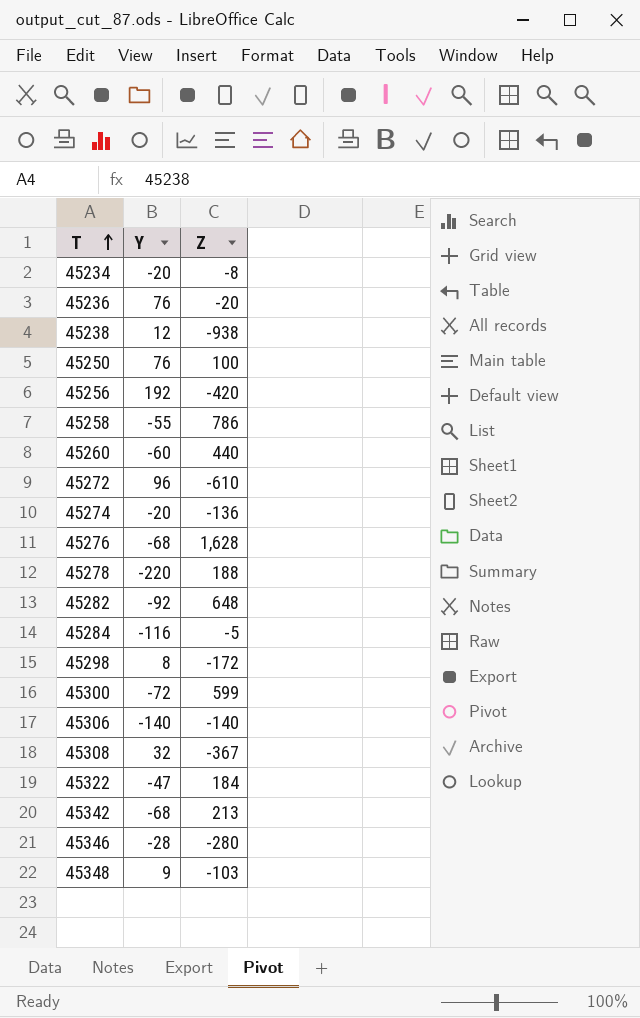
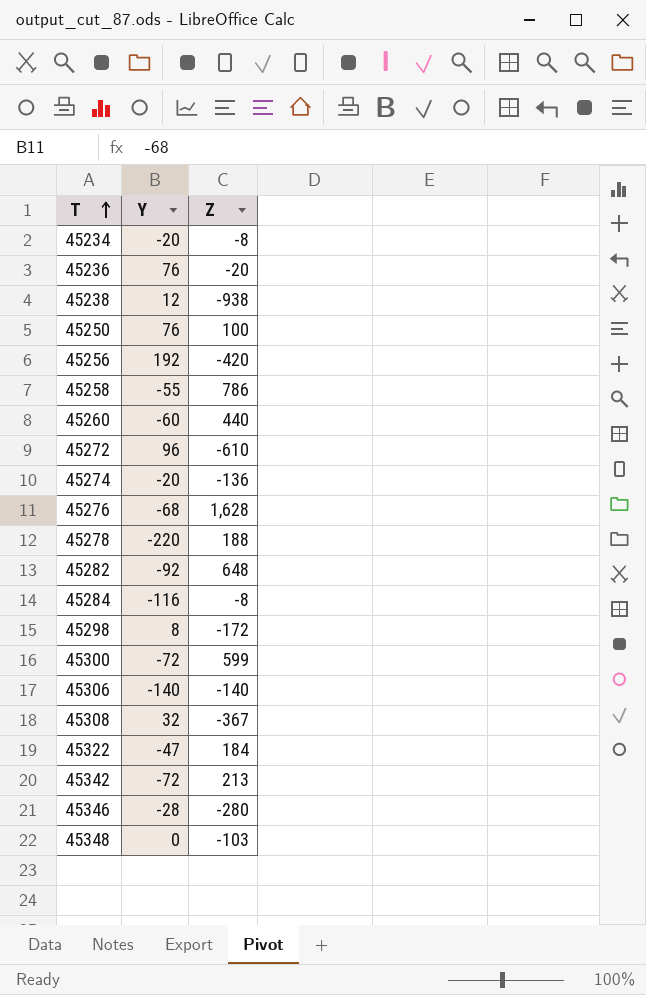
45284 | Z: -5 -> -8
45342 | Y: -68 -> -72
45348 | Y: 9 -> 0

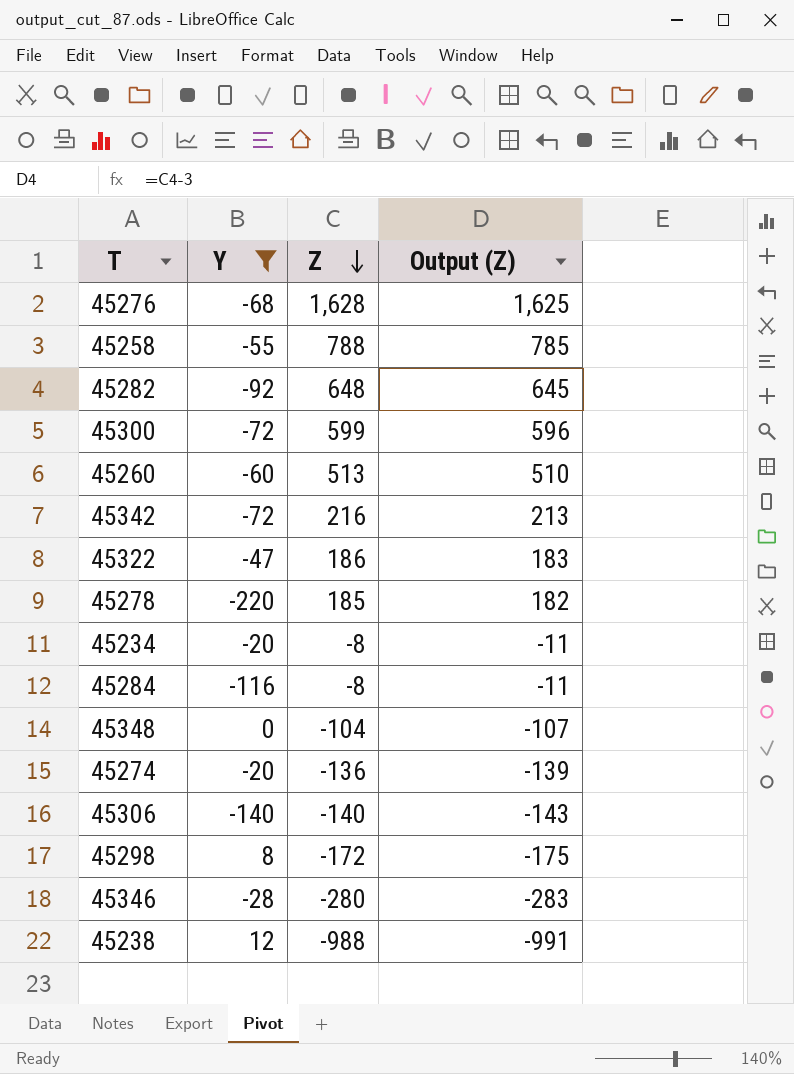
filter: none -> Y <= 12
row order: T ascending -> Z descending
column Output (Z) | formula: none -> [Z] - 3
45258 | Z: 786 -> 788
45260 | Z: 440 -> 513
45342 | Z: 213 -> 216
45322 | Z: 184 -> 186
45278 | Z: 188 -> 185
45348 | Z: -103 -> -104
45238 | Z: -938 -> -988

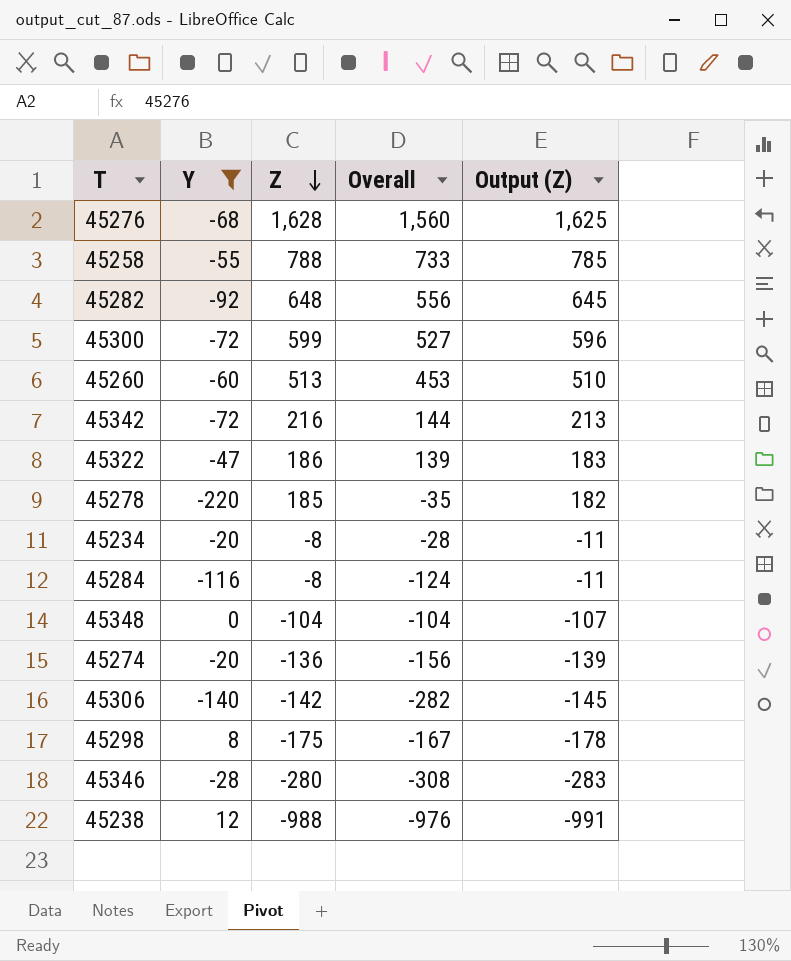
column Overall | formula: none -> [Y] + [Z]
45306 | Z: -140 -> -142
45306 | Output (Z): -143 -> -145
45298 | Z: -172 -> -175
45298 | Output (Z): -175 -> -178

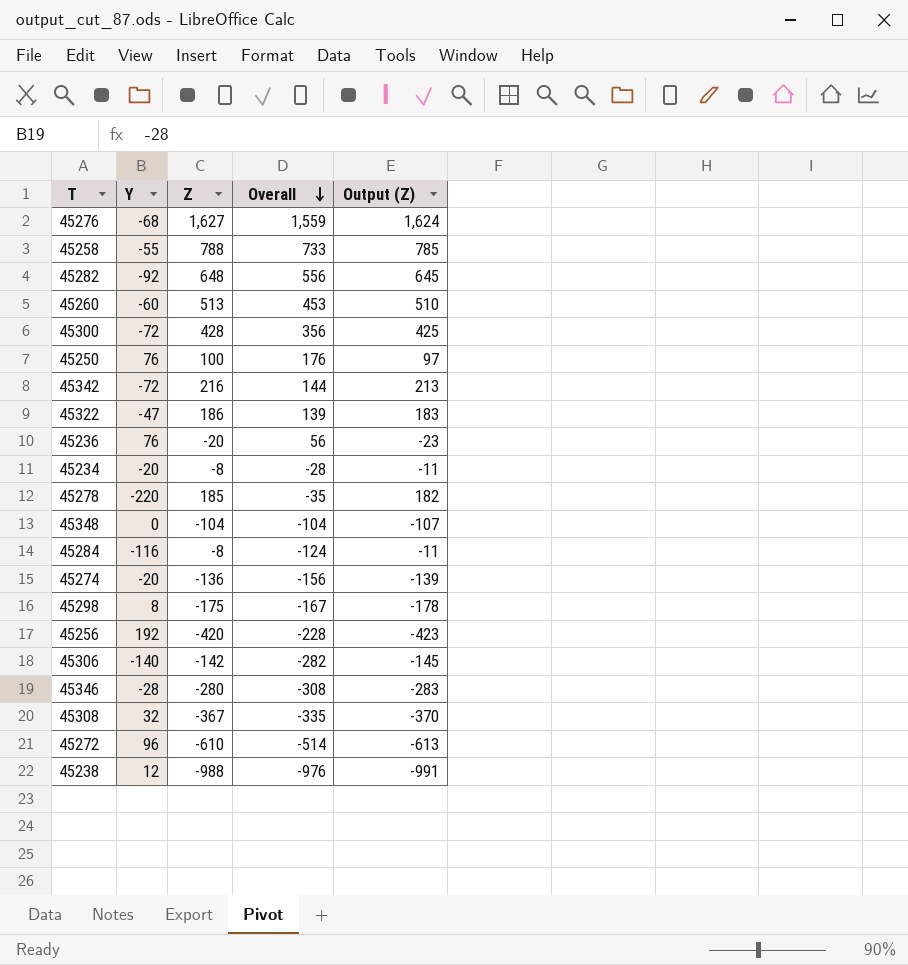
filter: Y <= 12 -> none
row order: Z descending -> Overall descending
45276 | Z: 1,628 -> 1,627
45276 | Overall: 1,560 -> 1,559
45276 | Output (Z): 1,625 -> 1,624
45300 | Z: 599 -> 428
45300 | Overall: 527 -> 356
45300 | Output (Z): 596 -> 425

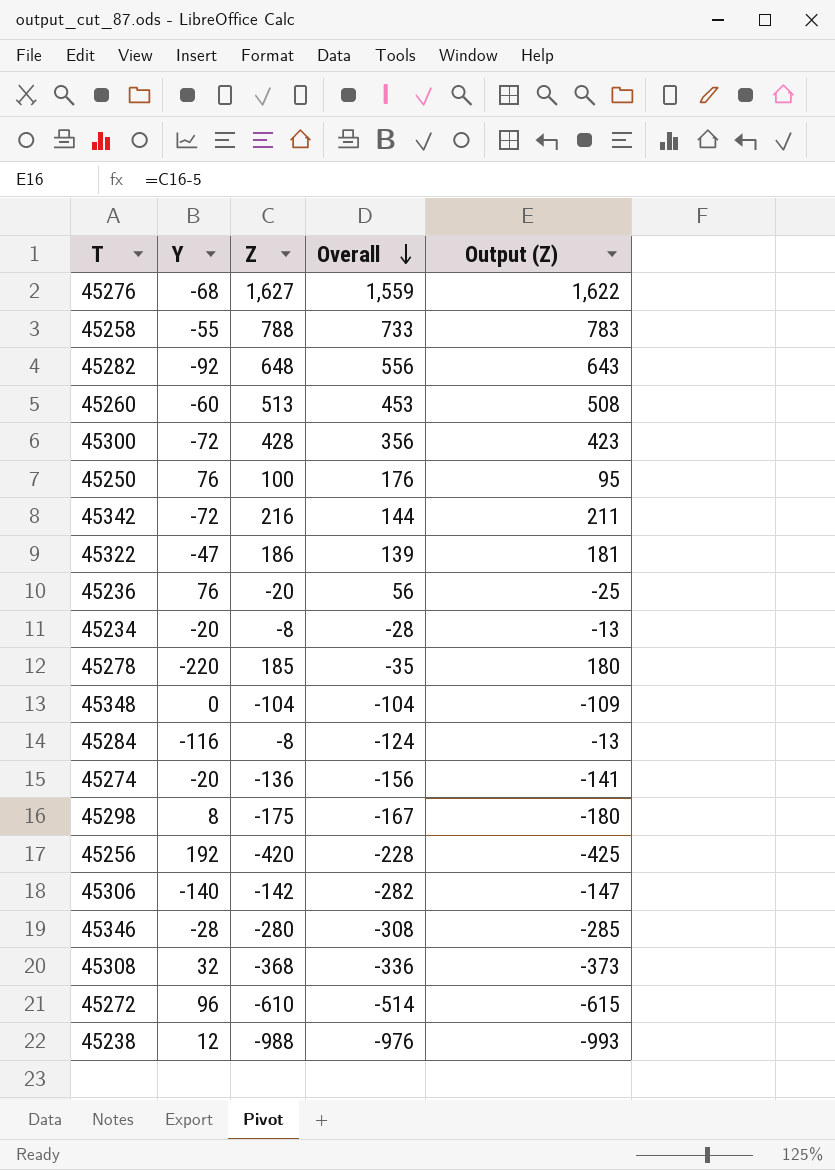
column Output (Z) | formula: [Z] - 3 -> [Z] - 5
45308 | Z: -367 -> -368
45308 | Overall: -335 -> -336

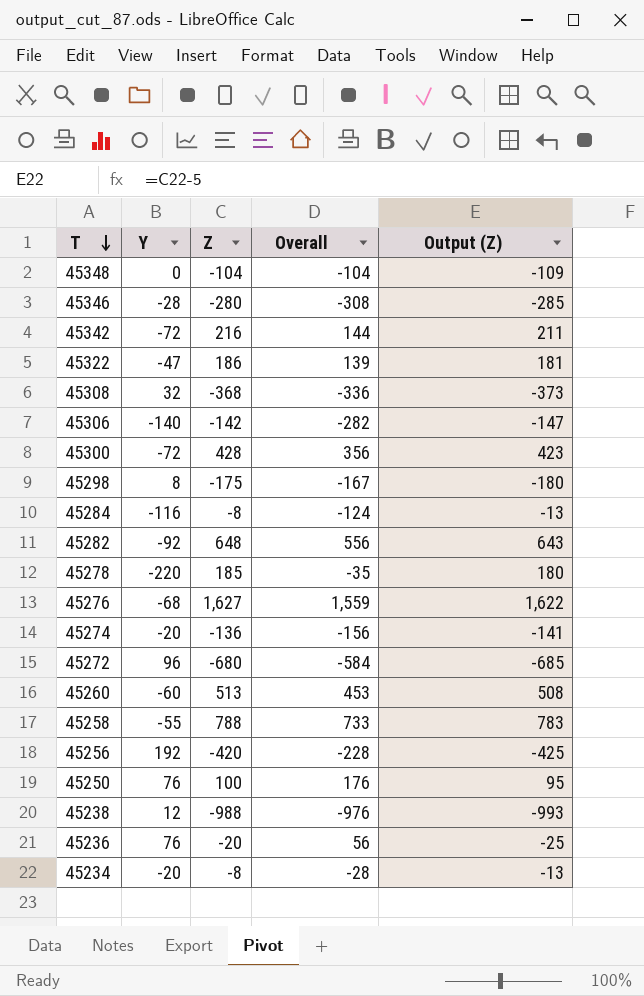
row order: Overall descending -> T descending
45272 | Z: -610 -> -680
45272 | Overall: -514 -> -584
45272 | Output (Z): -615 -> -685

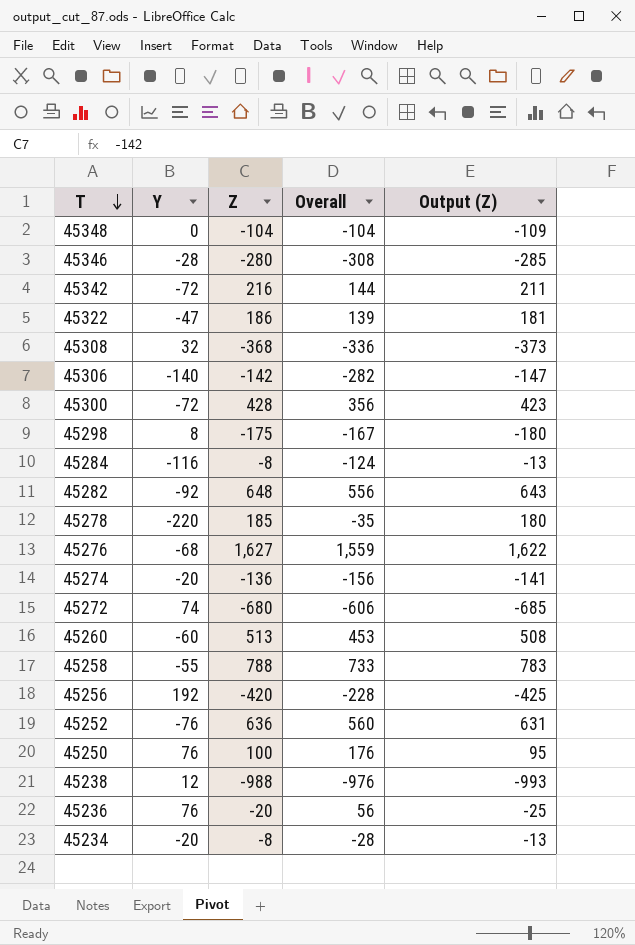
45272 | Y: 96 -> 74
45272 | Overall: -584 -> -606
row 45252: none -> -76 | 636 | 560 | 631

